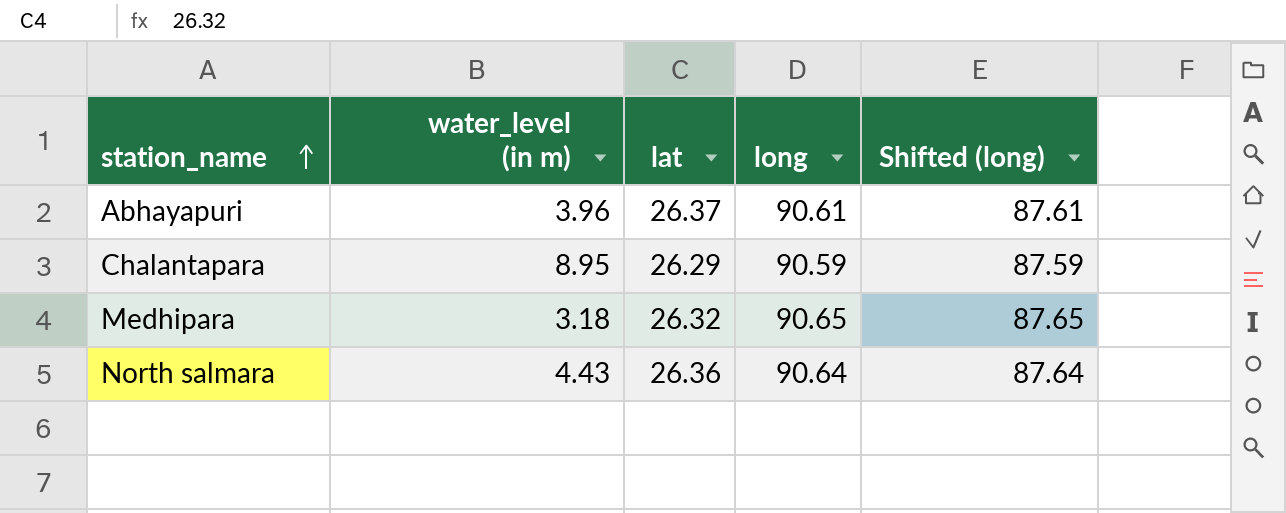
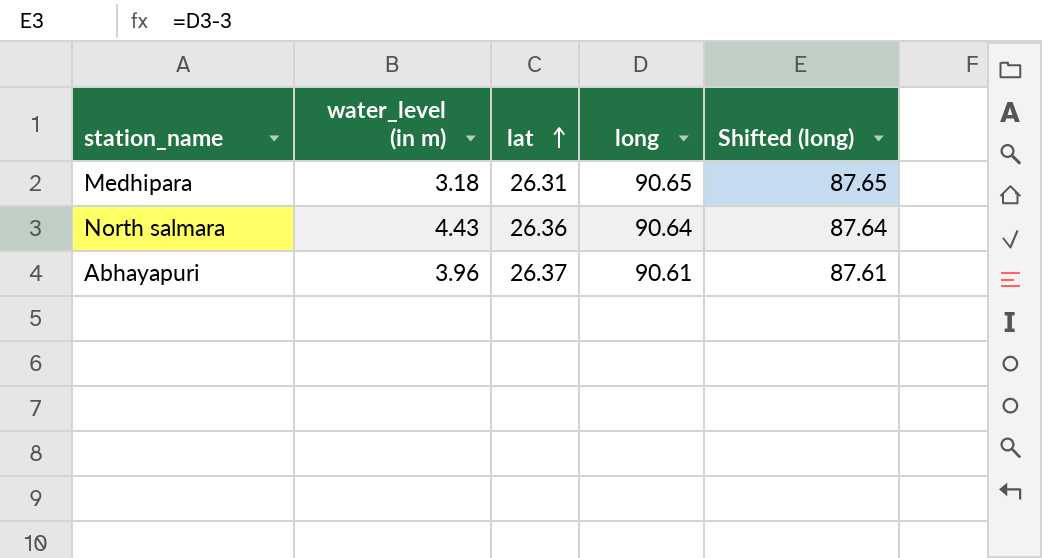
row order: station_name ascending -> lat ascending
row Chalantapara: 8.95 | 26.29 | 90.59 | 87.59 -> none
Medhipara | lat: 26.32 -> 26.31

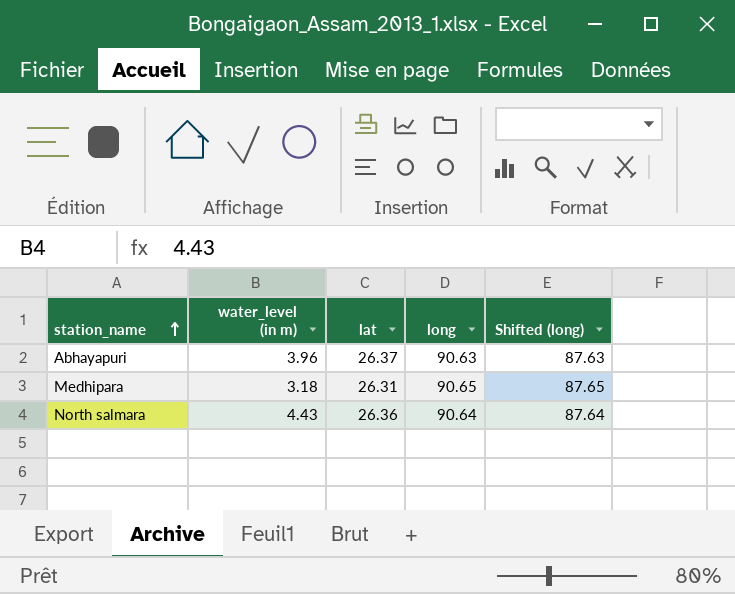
row order: lat ascending -> station_name ascending
Abhayapuri | long: 90.61 -> 90.63
Abhayapuri | Shifted (long): 87.61 -> 87.63

